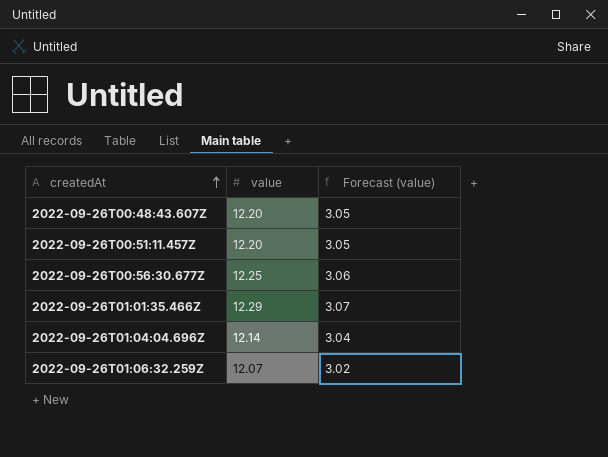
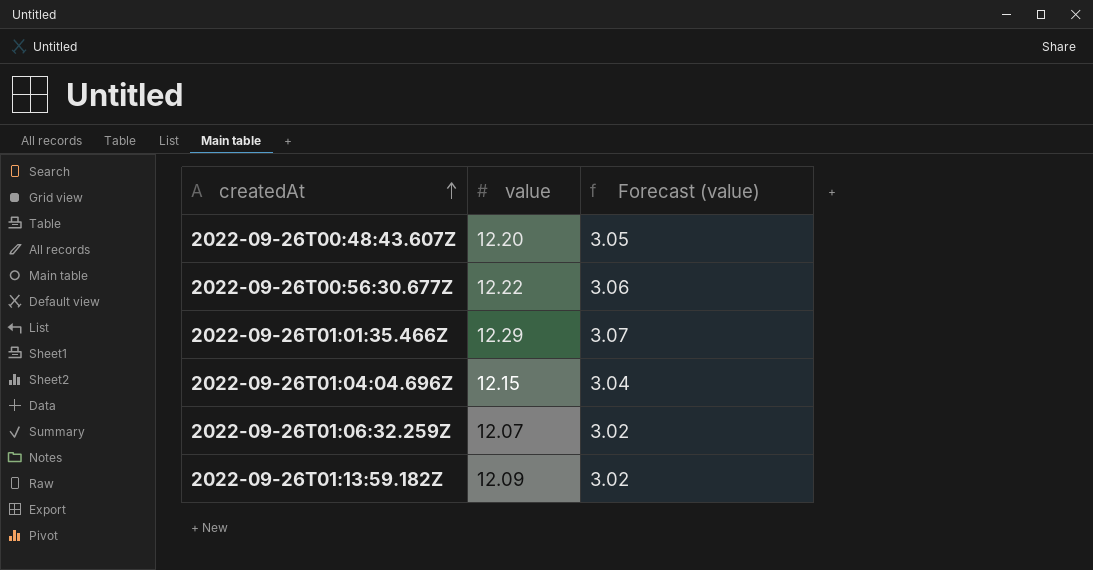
row 2022-09-26T00:51:11.457Z: 12.20 | 3.05 -> none
2022-09-26T00:56:30.677Z | value: 12.25 -> 12.22
2022-09-26T01:04:04.696Z | value: 12.14 -> 12.15
row 2022-09-26T01:13:59.182Z: none -> 12.09 | 3.02

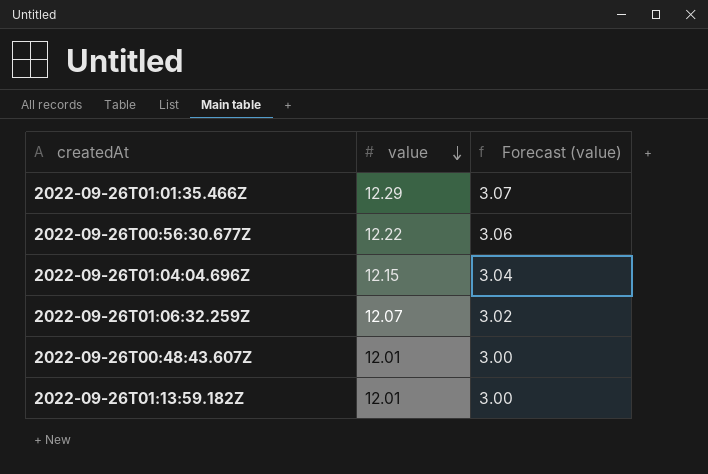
row order: createdAt ascending -> value descending
2022-09-26T00:48:43.607Z | value: 12.20 -> 12.01
2022-09-26T00:48:43.607Z | Forecast (value): 3.05 -> 3.00
2022-09-26T01:13:59.182Z | value: 12.09 -> 12.01
2022-09-26T01:13:59.182Z | Forecast (value): 3.02 -> 3.00

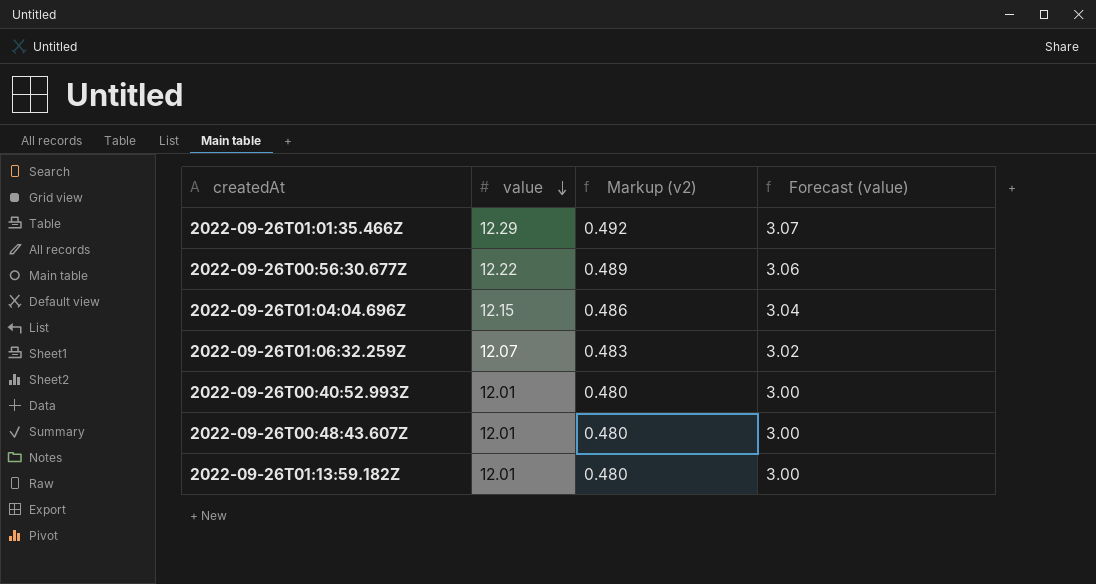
column Markup (v2) | formula: none -> [value] * 0.04
row 2022-09-26T00:40:52.993Z: none -> 12.01 | 0.480 | 3.00

